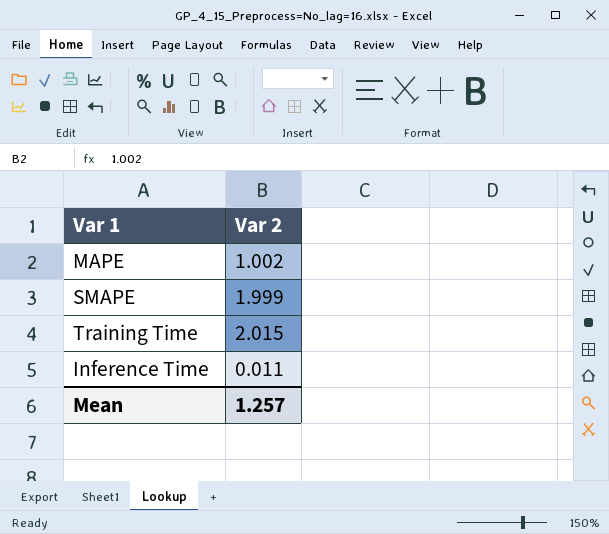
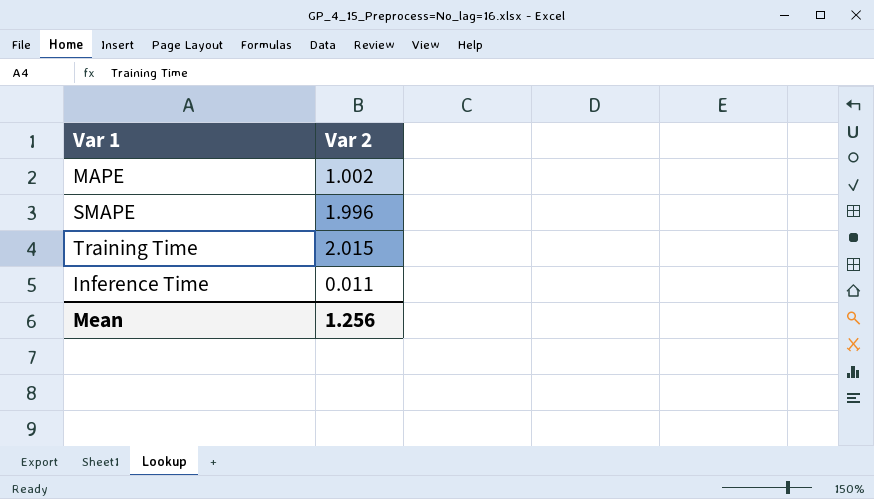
SMAPE | Var 2: 1.999 -> 1.996
Mean | Var 2: 1.257 -> 1.256

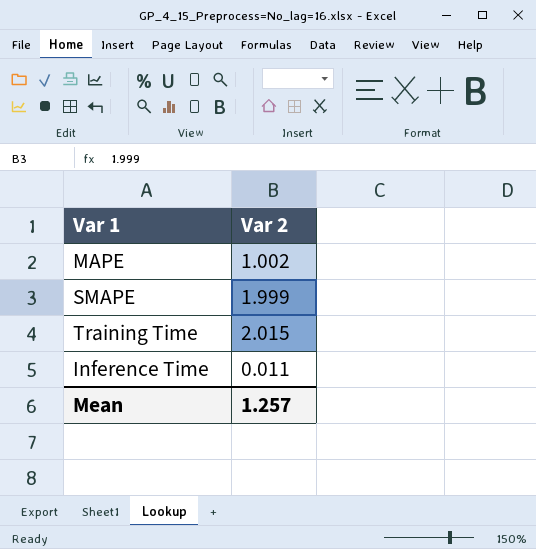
SMAPE | Var 2: 1.996 -> 1.999
Mean | Var 2: 1.256 -> 1.257

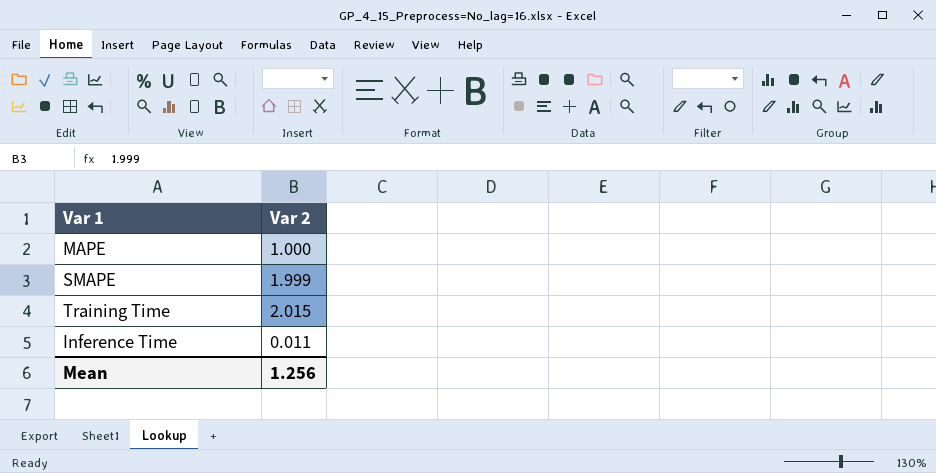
MAPE | Var 2: 1.002 -> 1.000
Mean | Var 2: 1.257 -> 1.256

